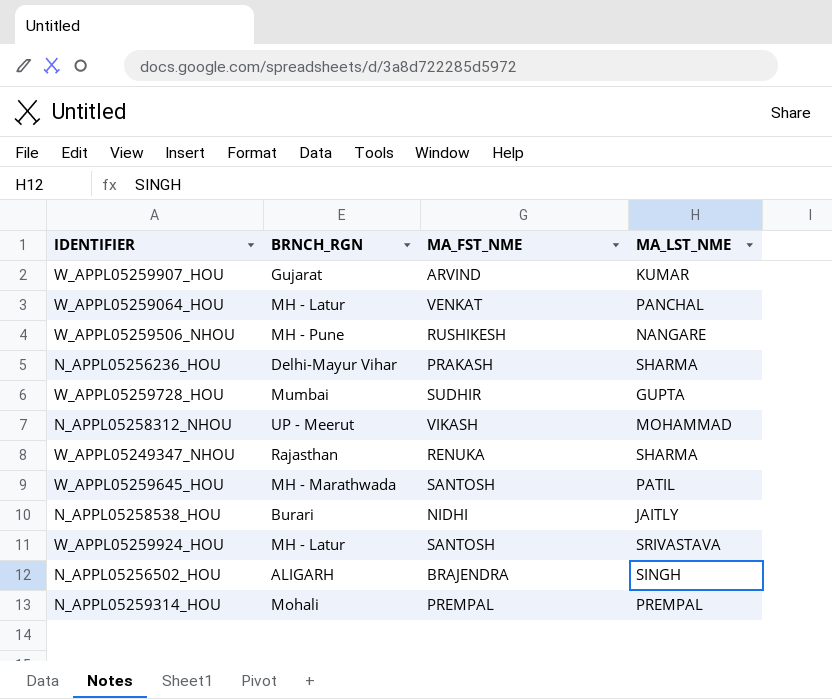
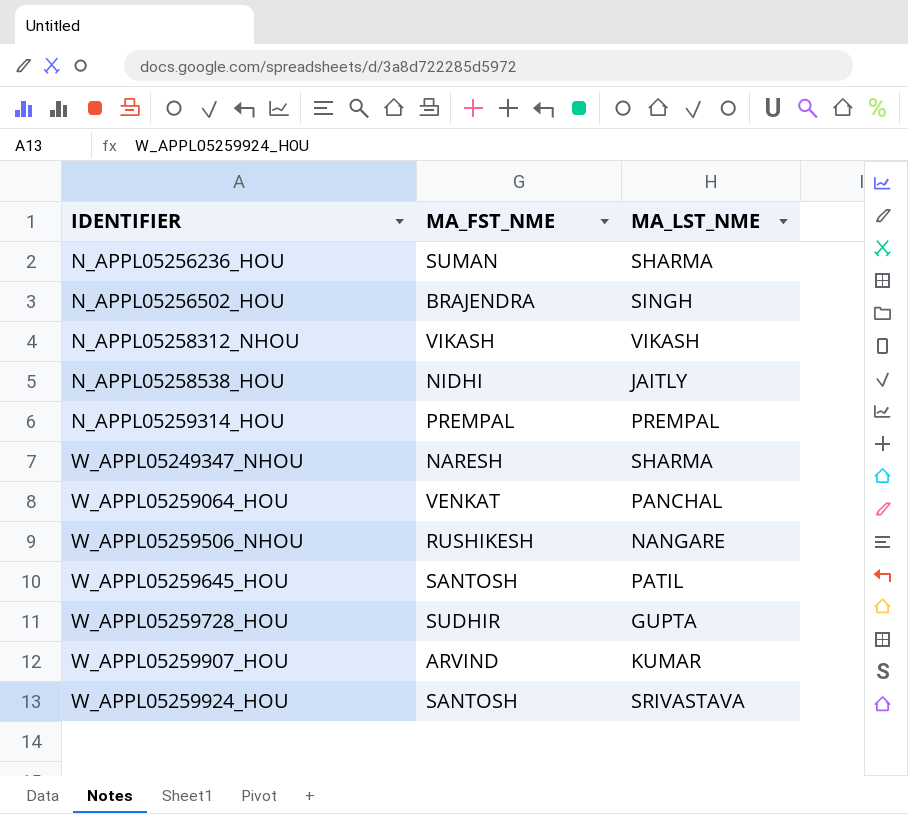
row order: none -> IDENTIFIER ascending
column BRNCH_RGN | position: 2 -> none
N_APPL05256236_HOU | MA_FST_NME: PRAKASH -> SUMAN
N_APPL05258312_NHOU | MA_LST_NME: MOHAMMAD -> VIKASH
W_APPL05249347_NHOU | MA_FST_NME: RENUKA -> NARESH

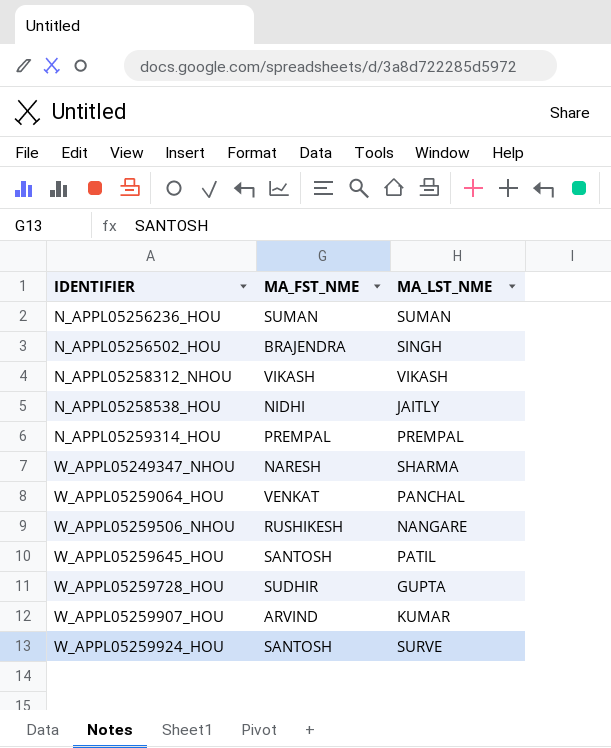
N_APPL05256236_HOU | MA_LST_NME: SHARMA -> SUMAN
W_APPL05259924_HOU | MA_LST_NME: SRIVASTAVA -> SURVE

